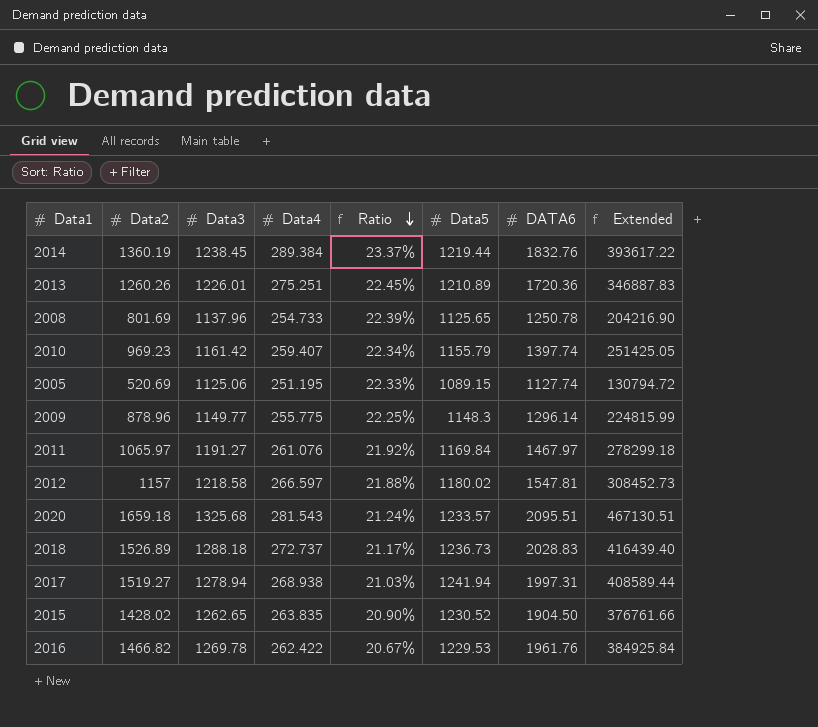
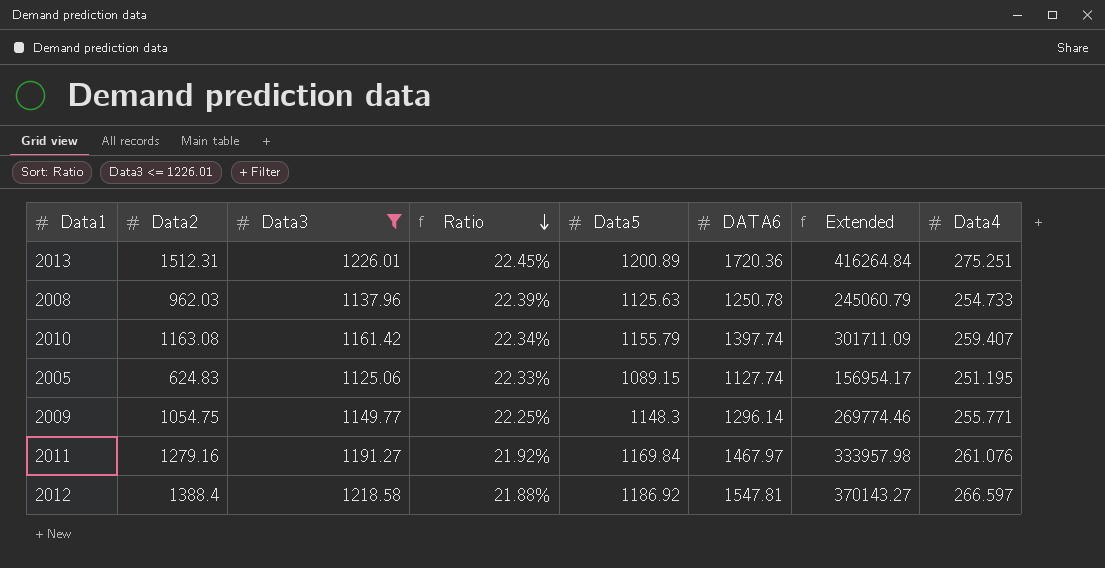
filter: none -> Data3 <= 1226.01
column Data4 | position: 4 -> 8
2013 | Data2: 1260.26 -> 1512.31
2013 | Data5: 1210.89 -> 1200.89
2013 | Extended: 346887.83 -> 416264.84
2008 | Data2: 801.69 -> 962.03
2008 | Data5: 1125.65 -> 1125.63
2008 | Extended: 204216.90 -> 245060.79
2010 | Data2: 969.23 -> 1163.08
2010 | Extended: 251425.05 -> 301711.09
2005 | Data2: 520.69 -> 624.83
2005 | Extended: 130794.72 -> 156954.17
2009 | Data2: 878.96 -> 1054.75
2009 | Extended: 224815.99 -> 269774.46
2009 | Data4: 255.775 -> 255.771
2011 | Data2: 1065.97 -> 1279.16
2011 | Extended: 278299.18 -> 333957.98
2012 | Data2: 1157 -> 1388.4
2012 | Data5: 1180.02 -> 1186.92
2012 | Extended: 308452.73 -> 370143.27

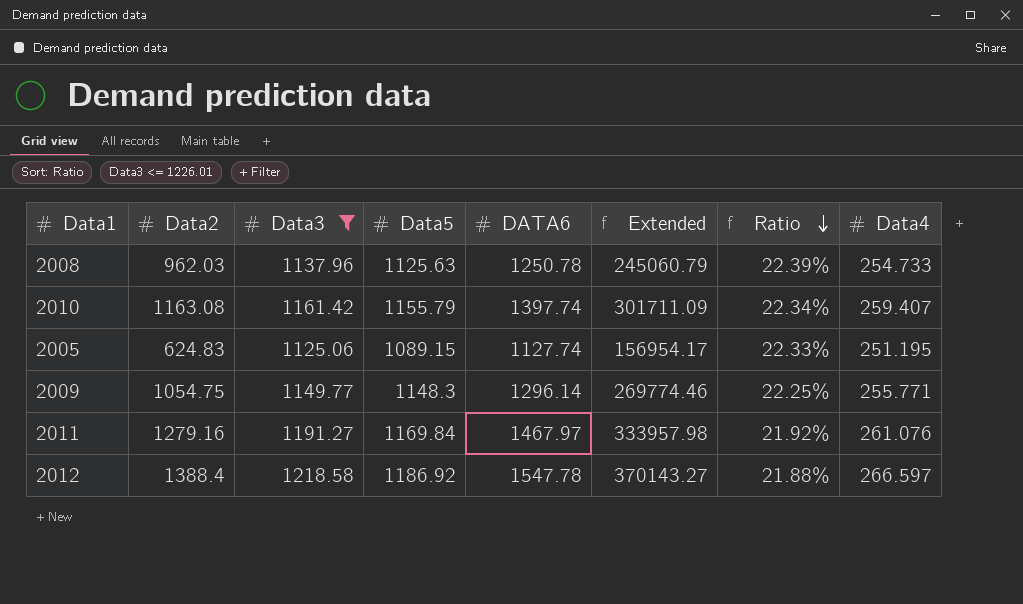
column Ratio | position: 4 -> 7
row 2013: 1512.31 | 1226.01 | 22.45% | 1200.89 | 1720.36 | 416264.84 | 275.251 -> none
2012 | DATA6: 1547.81 -> 1547.78

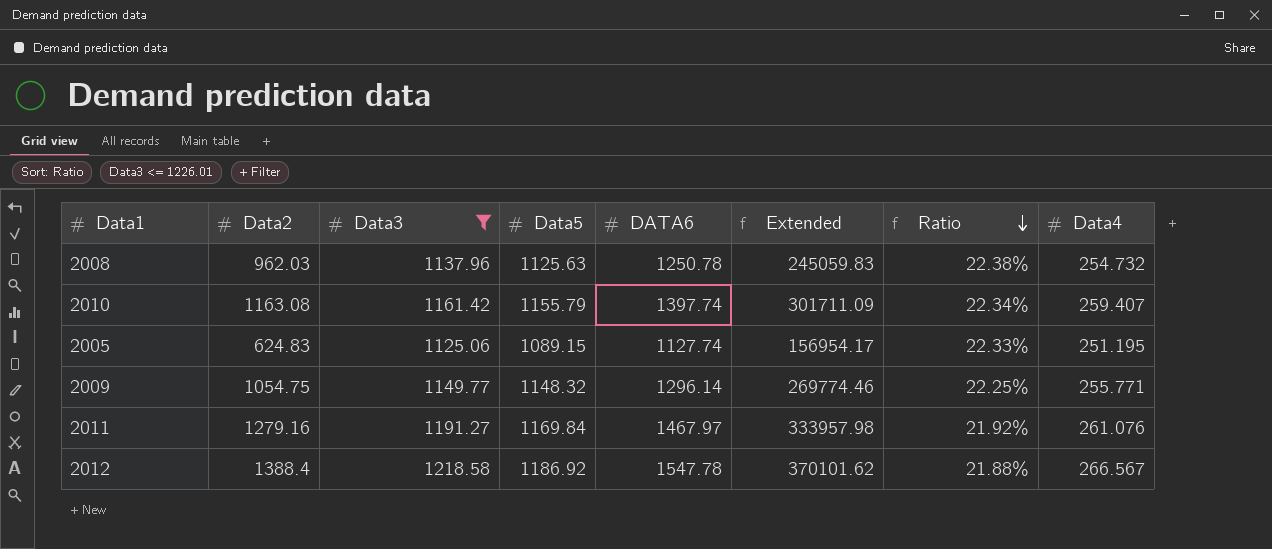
2008 | Extended: 245060.79 -> 245059.83
2008 | Ratio: 22.39% -> 22.38%
2008 | Data4: 254.733 -> 254.732
2009 | Data5: 1148.3 -> 1148.32
2012 | Extended: 370143.27 -> 370101.62
2012 | Data4: 266.597 -> 266.567

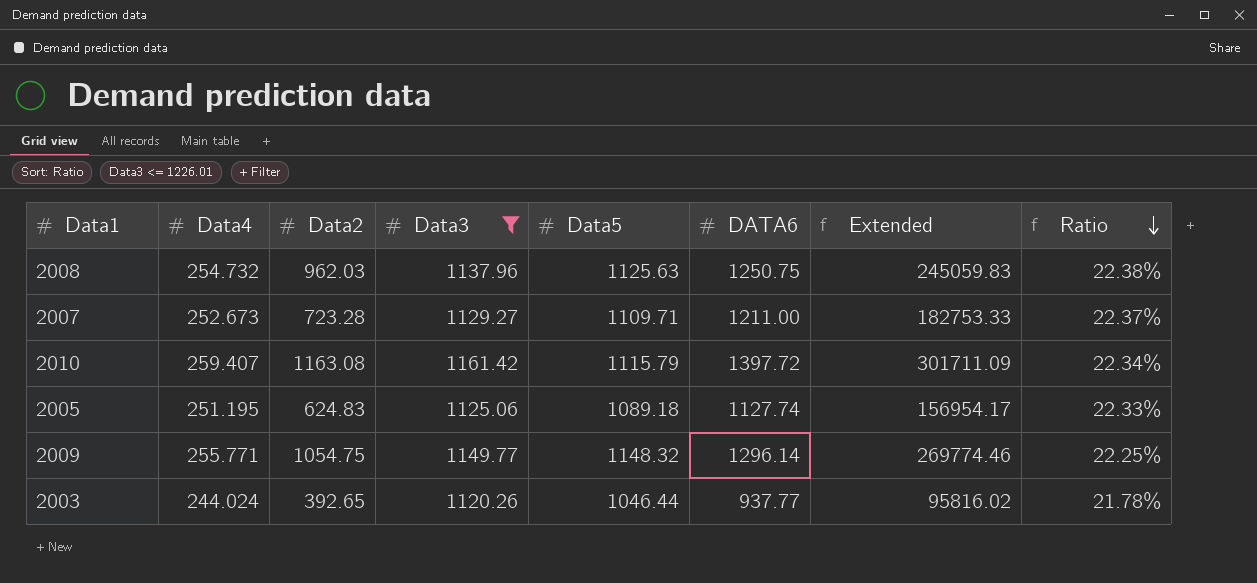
column Data4 | position: 8 -> 2
row 2011: 1279.16 | 1191.27 | 1169.84 | 1467.97 | 333957.98 | 21.92% | 261.076 -> none
row 2012: 1388.4 | 1218.58 | 1186.92 | 1547.78 | 370101.62 | 21.88% | 266.567 -> none
2008 | DATA6: 1250.78 -> 1250.75
row 2007: none -> 252.673 | 723.28 | 1129.27 | 1109.71 | 1211.00 | 182753.33 | 22.37%
2010 | Data5: 1155.79 -> 1115.79
2010 | DATA6: 1397.74 -> 1397.72
2005 | Data5: 1089.15 -> 1089.18
row 2003: none -> 244.024 | 392.65 | 1120.26 | 1046.44 | 937.77 | 95816.02 | 21.78%

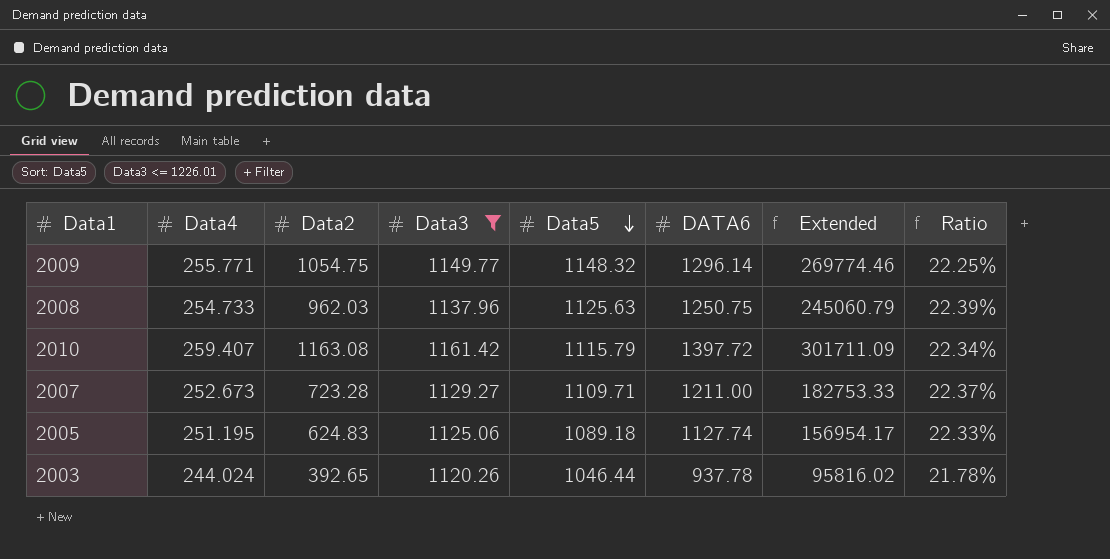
row order: Ratio descending -> Data5 descending
2008 | Data4: 254.732 -> 254.733
2008 | Extended: 245059.83 -> 245060.79
2008 | Ratio: 22.38% -> 22.39%
2003 | DATA6: 937.77 -> 937.78

